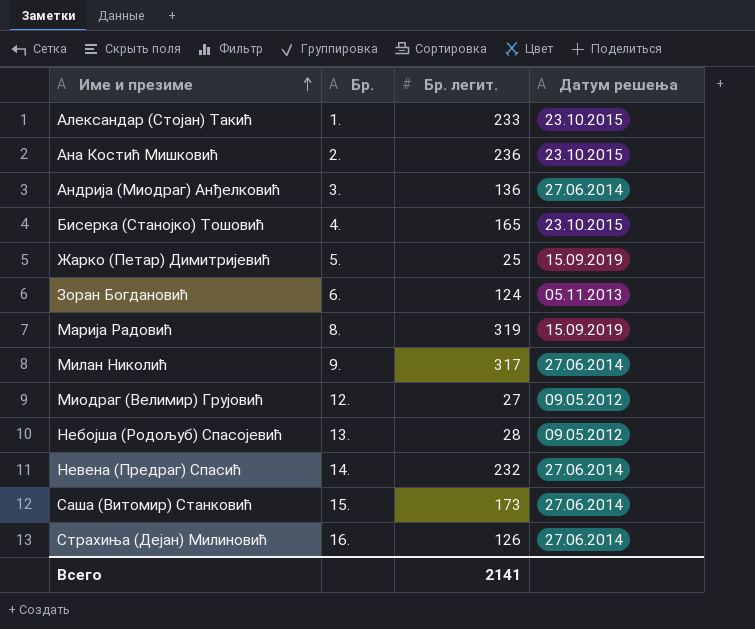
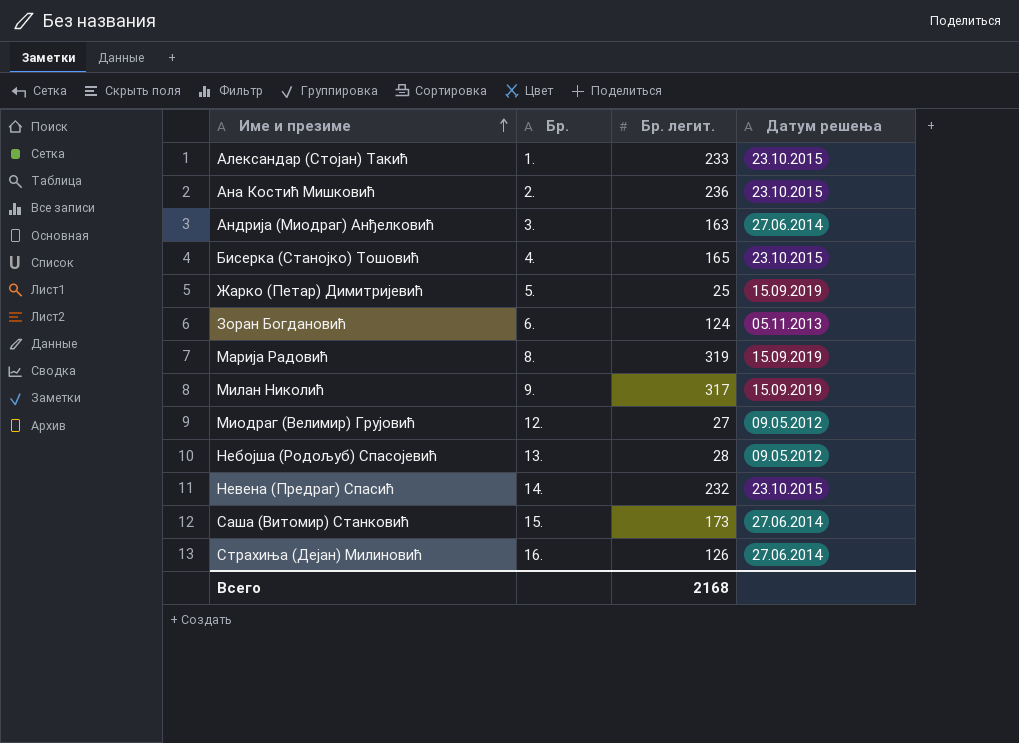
Андрија (Миодраг) Анђелковић | Бр. легит.: 136 -> 163
Милан Николић | Датум решења: 27.06.2014 -> 15.09.2019
Невена (Предраг) Спасић | Датум решења: 27.06.2014 -> 23.10.2015
Всего | Бр. легит.: 2141 -> 2168

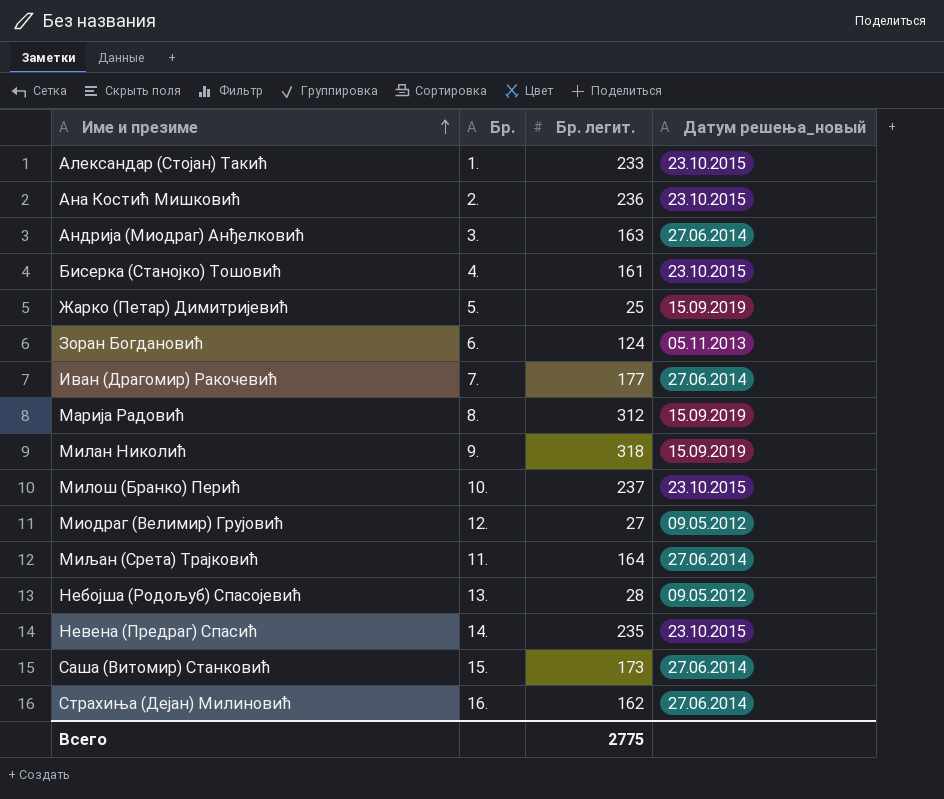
column name: Датум решења -> Датум решења_новый
Бисерка (Станојко) Тошовић | Бр. легит.: 165 -> 161
row Иван (Драгомир) Ракочевић: none -> 7. | 177 | 27.06.2014
Марија Радовић | Бр. легит.: 319 -> 312
Милан Николић | Бр. легит.: 317 -> 318
row Милош (Бранко) Перић: none -> 10. | 237 | 23.10.2015
row Миљан (Срета) Трајковић: none -> 11. | 164 | 27.06.2014
Невена (Предраг) Спасић | Бр. легит.: 232 -> 235
Страхиња (Дејан) Милиновић | Бр. легит.: 126 -> 162
Всего | Бр. легит.: 2168 -> 2775

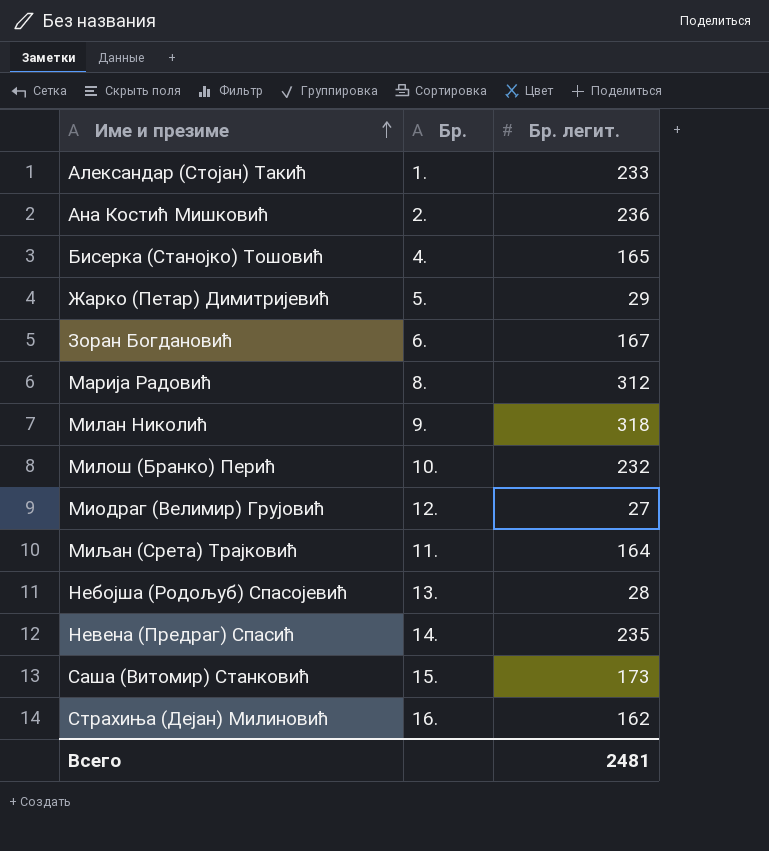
column Датум решења_новый | position: 4 -> none
row Андрија (Миодраг) Анђелковић: 3. | 163 | 27.06.2014 -> none
row Иван (Драгомир) Ракочевић: 7. | 177 | 27.06.2014 -> none
Бисерка (Станојко) Тошовић | Бр. легит.: 161 -> 165
Жарко (Петар) Димитријевић | Бр. легит.: 25 -> 29
Зоран Богдановић | Бр. легит.: 124 -> 167
Милош (Бранко) Перић | Бр. легит.: 237 -> 232
Всего | Бр. легит.: 2775 -> 2481

